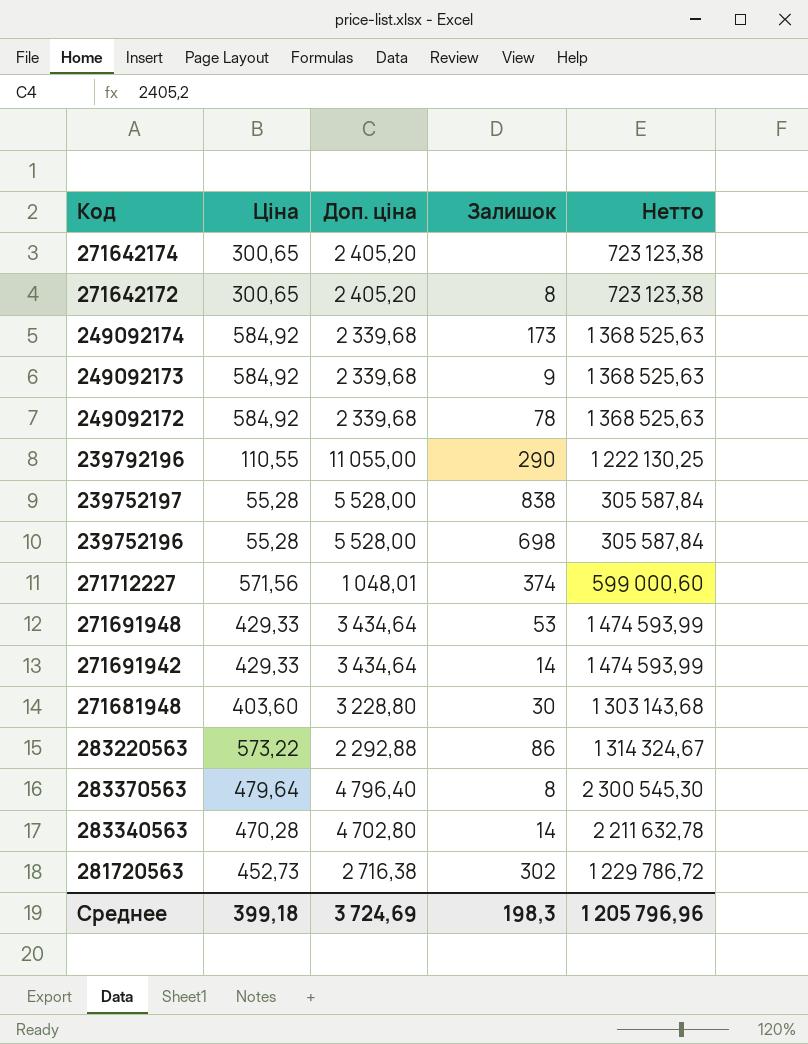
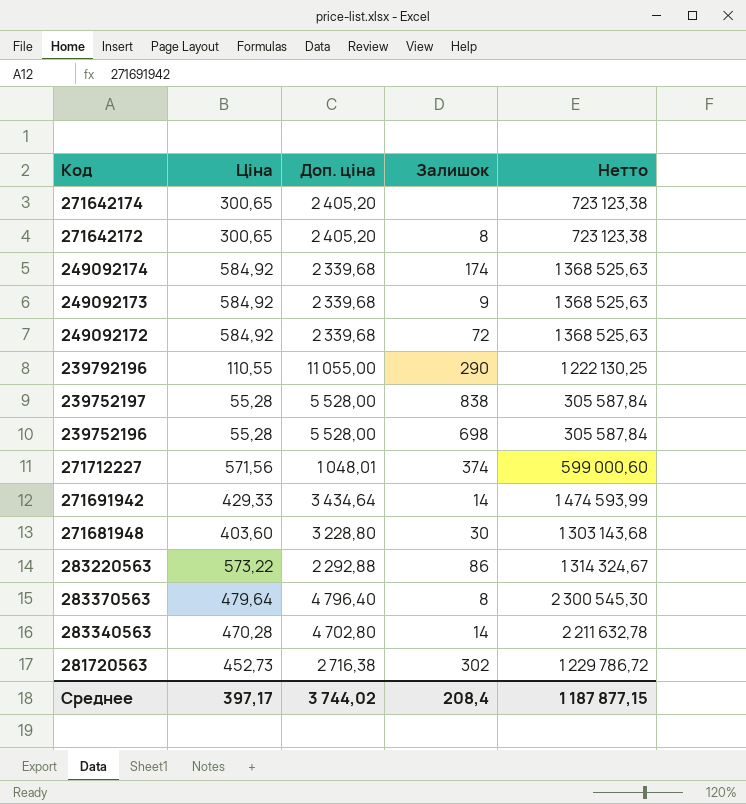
row 271691948: 429,33 | 3 434,64 | 53 | 1 474 593,99 -> none
249092174 | Залишок: 173 -> 174
249092172 | Залишок: 78 -> 72
Среднее | Ціна: 399,18 -> 397,17
Среднее | Доп. ціна: 3 724,69 -> 3 744,02
Среднее | Залишок: 198,3 -> 208,4
Среднее | Нетто: 1 205 796,96 -> 1 187 877,15

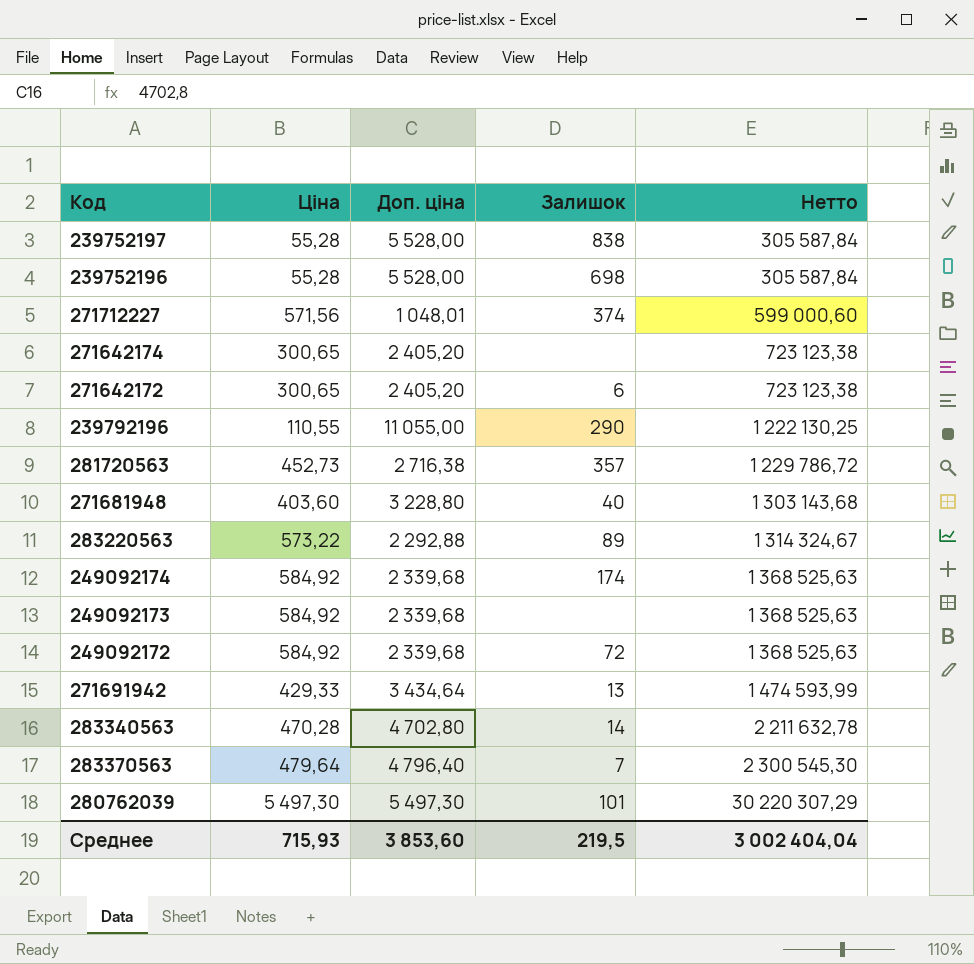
row order: none -> Нетто ascending
271642172 | Залишок: 8 -> 6
281720563 | Залишок: 302 -> 357
271681948 | Залишок: 30 -> 40
283220563 | Залишок: 86 -> 89
249092173 | Залишок: 9 -> none
271691942 | Залишок: 14 -> 13
283370563 | Залишок: 8 -> 7
row 280762039: none -> 5 497,30 | 5 497,30 | 101 | 30 220 307,29
Среднее | Ціна: 397,17 -> 715,93
Среднее | Доп. ціна: 3 744,02 -> 3 853,60
Среднее | Залишок: 208,4 -> 219,5
Среднее | Нетто: 1 187 877,15 -> 3 002 404,04

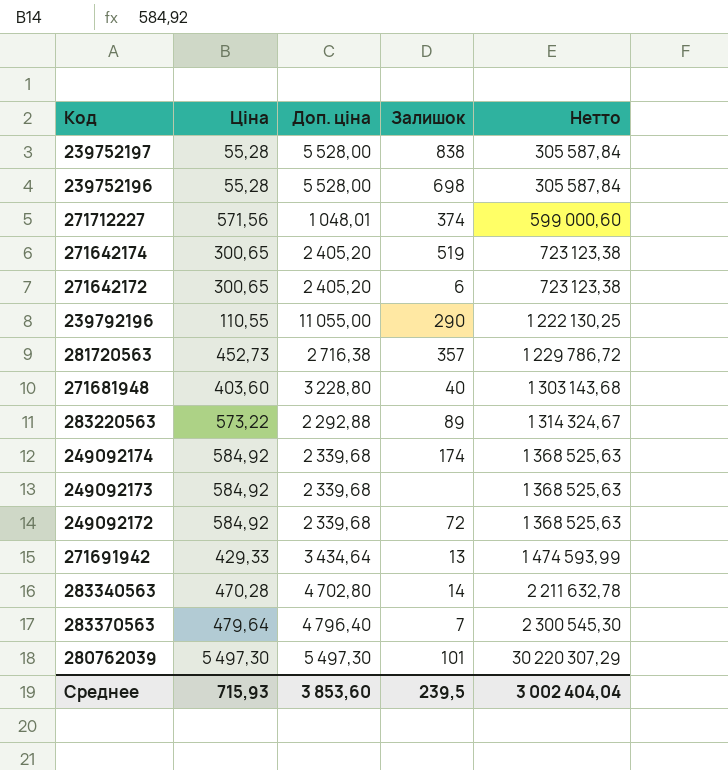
271642174 | Залишок: none -> 519
Среднее | Залишок: 219,5 -> 239,5

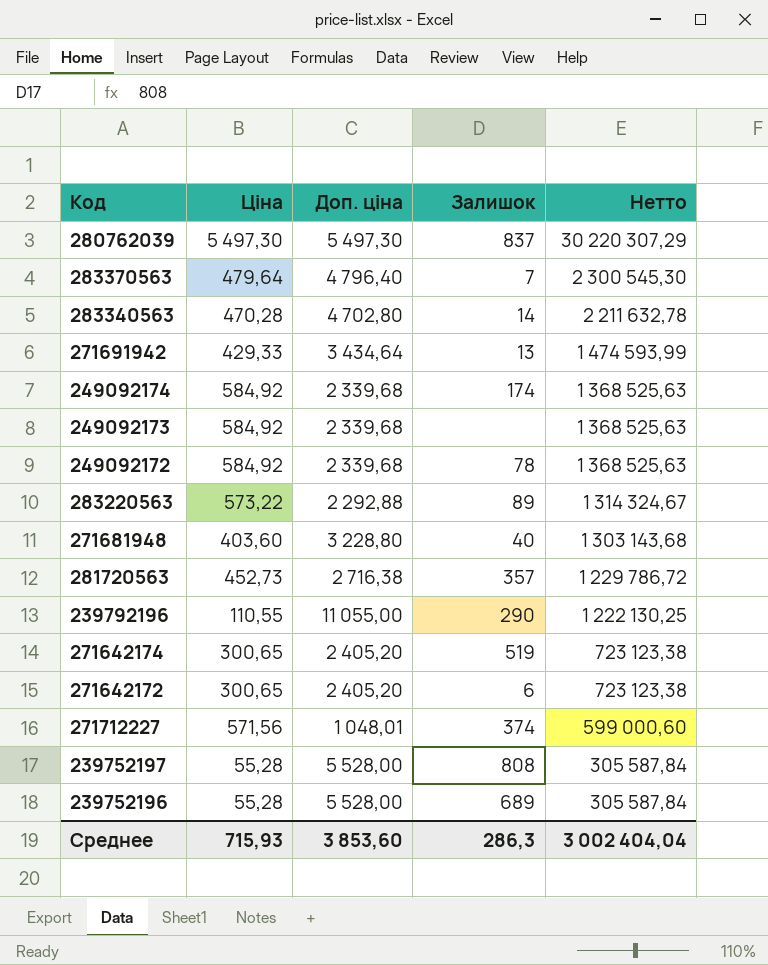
row order: Нетто ascending -> Нетто descending
280762039 | Залишок: 101 -> 837
249092172 | Залишок: 72 -> 78
239752197 | Залишок: 838 -> 808
239752196 | Залишок: 698 -> 689
Среднее | Залишок: 239,5 -> 286,3

